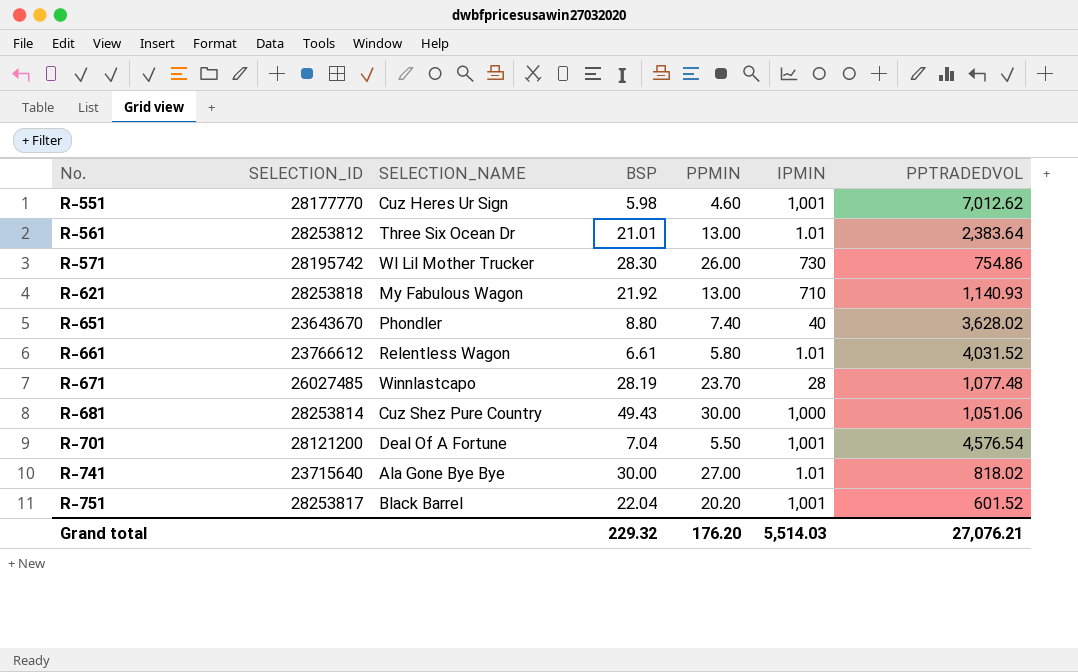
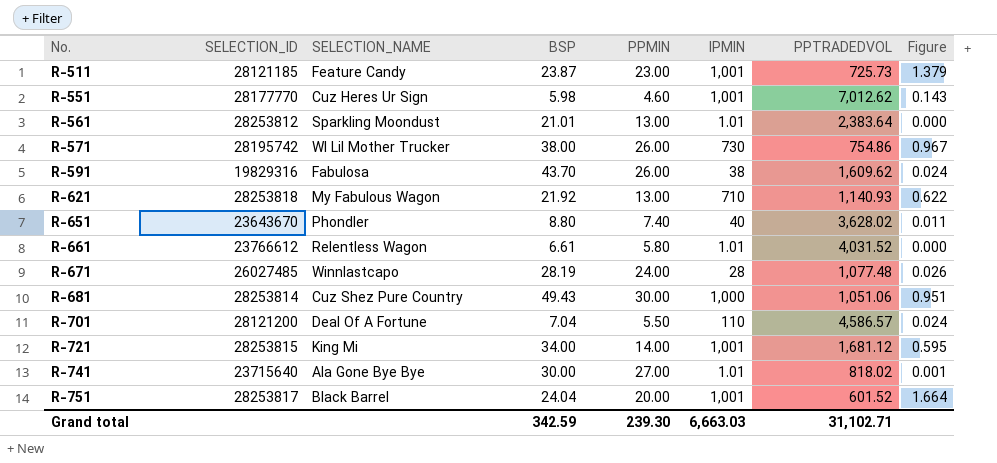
column Figure | formula: none -> [IPMIN] / [PPTRADEDVOL]
row R-511: none -> 28121185 | Feature Candy | 23.87 | 23.00 | 1,001 | 725.73 | 1.379
R-561 | SELECTION_NAME: Three Six Ocean Dr -> Sparkling Moondust
R-571 | BSP: 28.30 -> 38.00
row R-591: none -> 19829316 | Fabulosa | 43.70 | 26.00 | 38 | 1,609.62 | 0.024
R-671 | PPMIN: 23.70 -> 24.00
R-701 | IPMIN: 1,001 -> 110
R-701 | PPTRADEDVOL: 4,576.54 -> 4,586.57
row R-721: none -> 28253815 | King Mi | 34.00 | 14.00 | 1,001 | 1,681.12 | 0.595
R-751 | BSP: 22.04 -> 24.04
R-751 | PPMIN: 20.20 -> 20.00
Grand total | BSP: 229.32 -> 342.59
Grand total | PPMIN: 176.20 -> 239.30
Grand total | IPMIN: 5,514.03 -> 6,663.03
Grand total | PPTRADEDVOL: 27,076.21 -> 31,102.71

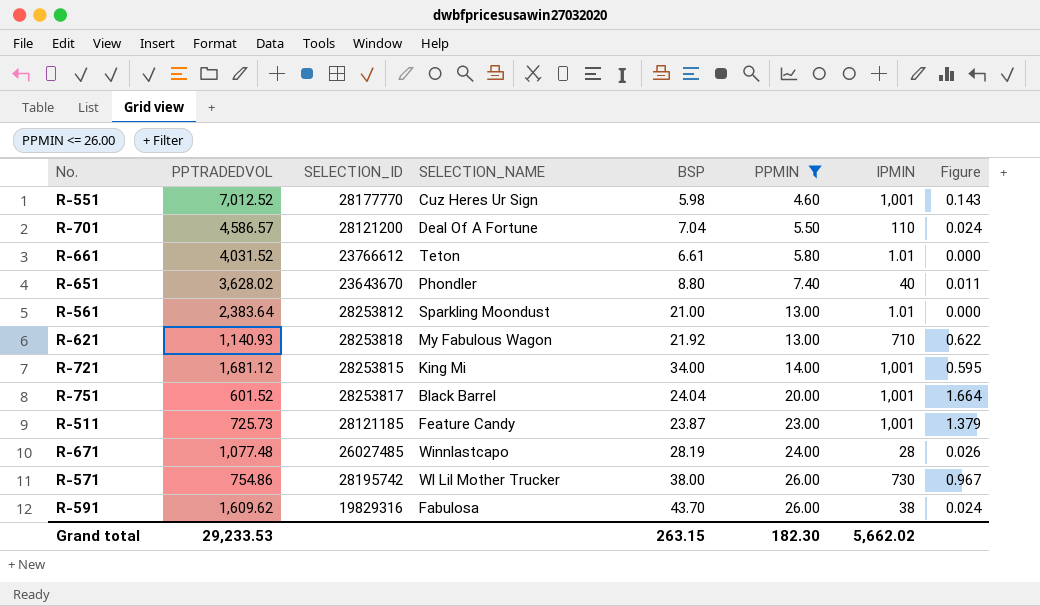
filter: none -> PPMIN <= 26.00
row order: No. ascending -> PPMIN ascending
column PPTRADEDVOL | position: 7 -> 2
R-551 | PPTRADEDVOL: 7,012.62 -> 7,012.52
R-661 | SELECTION_NAME: Relentless Wagon -> Teton
R-561 | BSP: 21.01 -> 21.00
Grand total | PPTRADEDVOL: 31,102.71 -> 29,233.53
Grand total | BSP: 342.59 -> 263.15
Grand total | PPMIN: 239.30 -> 182.30
Grand total | IPMIN: 6,663.03 -> 5,662.02

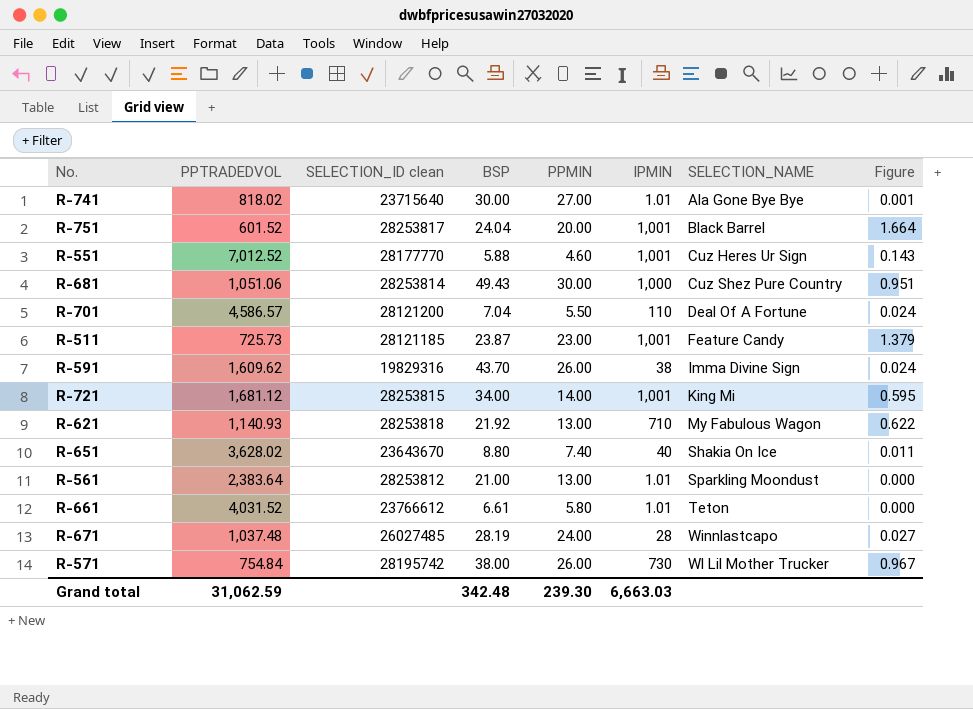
filter: PPMIN <= 26.00 -> none
row order: PPMIN ascending -> SELECTION_NAME ascending
column name: SELECTION_ID -> SELECTION_ID clean
column SELECTION_NAME | position: 4 -> 7
R-551 | BSP: 5.98 -> 5.88
R-591 | SELECTION_NAME: Fabulosa -> Imma Divine Sign
R-651 | SELECTION_NAME: Phondler -> Shakia On Ice
R-671 | PPTRADEDVOL: 1,077.48 -> 1,037.48
R-671 | Figure: 0.026 -> 0.027
R-571 | PPTRADEDVOL: 754.86 -> 754.84
Grand total | PPTRADEDVOL: 29,233.53 -> 31,062.59
Grand total | BSP: 263.15 -> 342.48
Grand total | PPMIN: 182.30 -> 239.30
Grand total | IPMIN: 5,662.02 -> 6,663.03

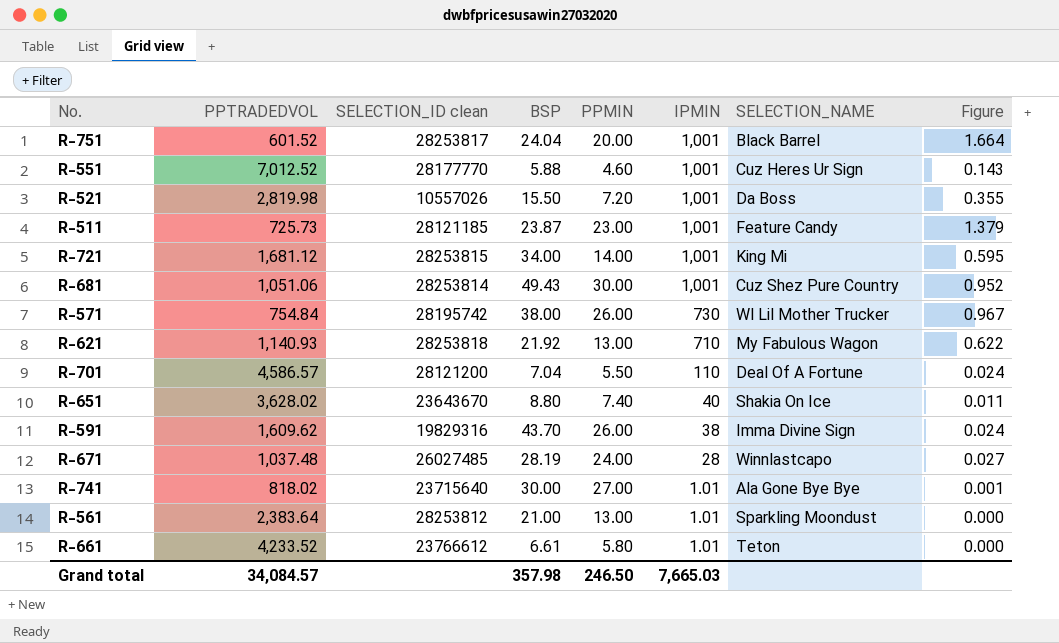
row order: SELECTION_NAME ascending -> IPMIN descending
row R-521: none -> 2,819.98 | 10557026 | 15.50 | 7.20 | 1,001 | Da Boss | 0.355
R-681 | IPMIN: 1,000 -> 1,001
R-681 | Figure: 0.951 -> 0.952
R-661 | PPTRADEDVOL: 4,031.52 -> 4,233.52
Grand total | PPTRADEDVOL: 31,062.59 -> 34,084.57
Grand total | BSP: 342.48 -> 357.98
Grand total | PPMIN: 239.30 -> 246.50
Grand total | IPMIN: 6,663.03 -> 7,665.03

